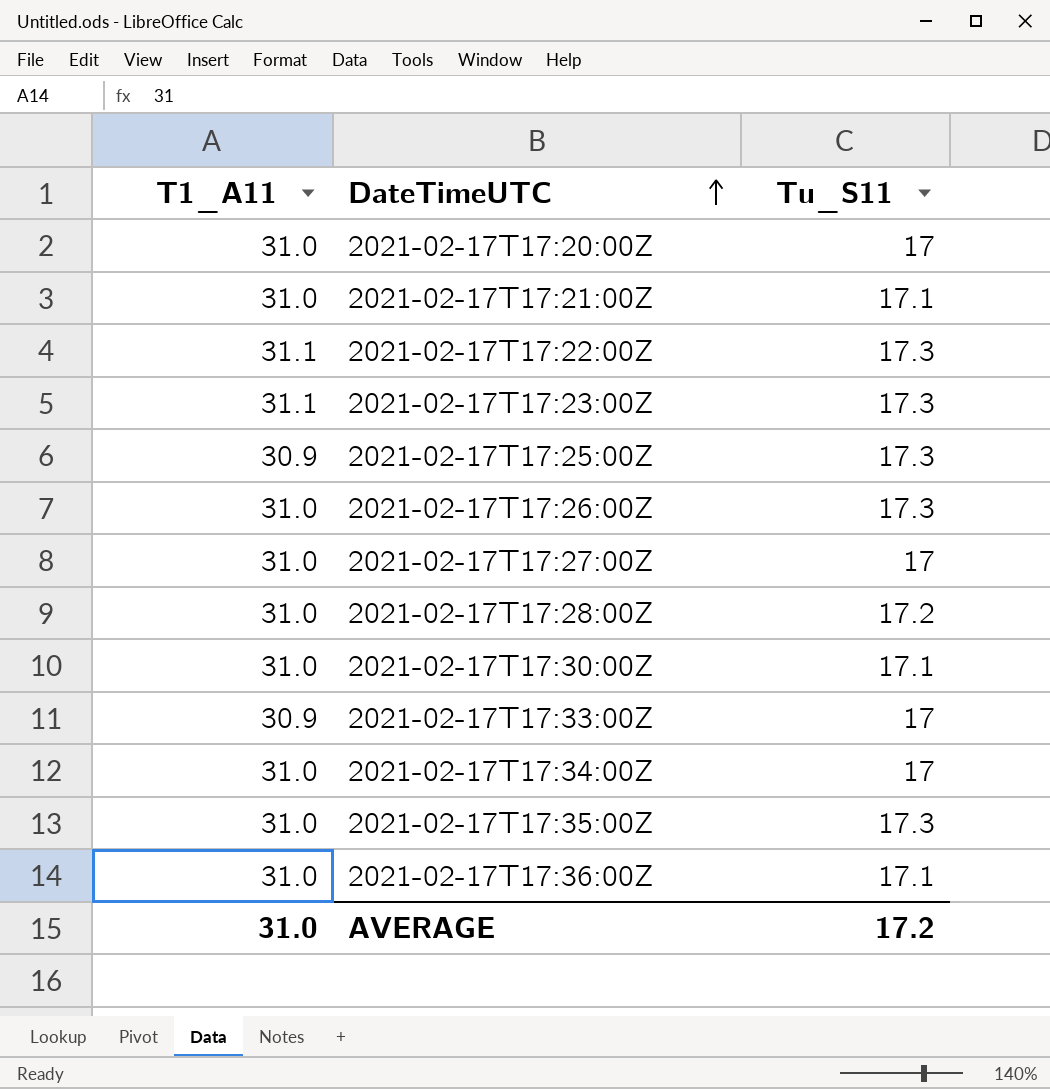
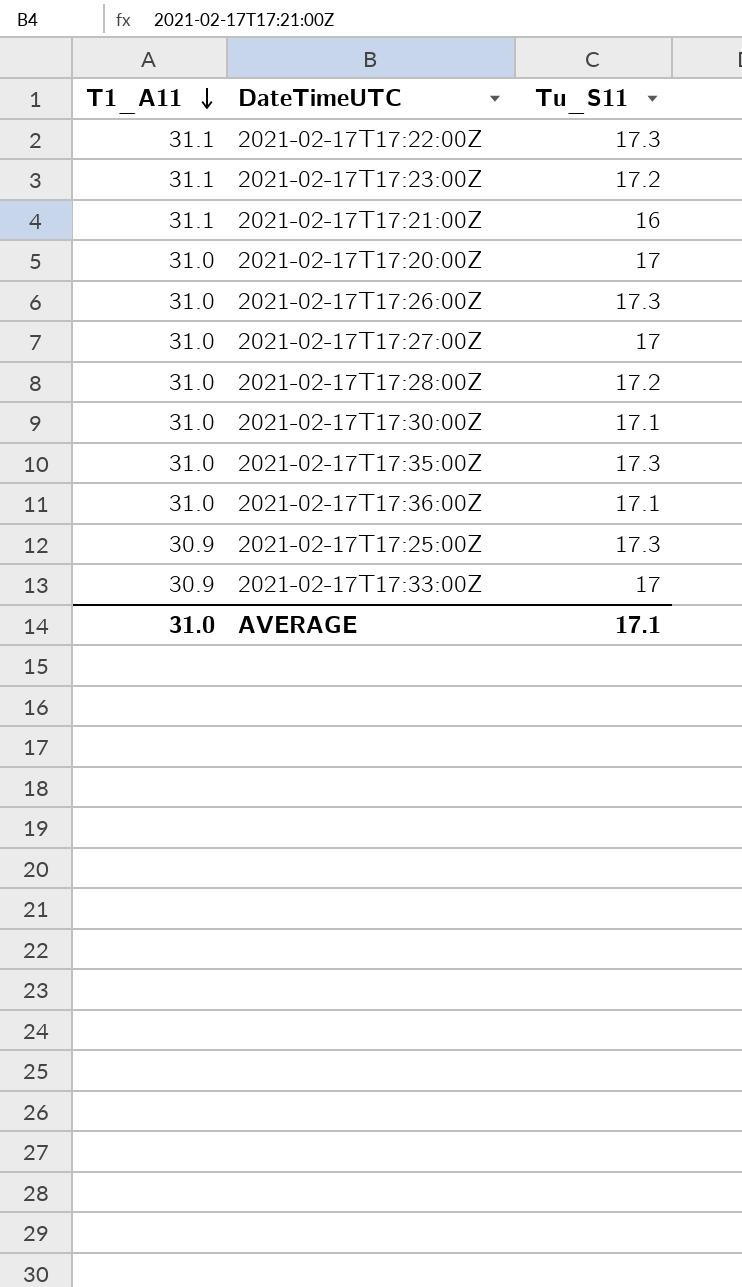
row order: DateTimeUTC ascending -> T1_A11 descending
row 2021-02-17T17:34:00Z: 31.0 | 17 -> none
2021-02-17T17:23:00Z | Tu_S11: 17.3 -> 17.2
2021-02-17T17:21:00Z | T1_A11: 31.0 -> 31.1
2021-02-17T17:21:00Z | Tu_S11: 17.1 -> 16
AVERAGE | Tu_S11: 17.2 -> 17.1

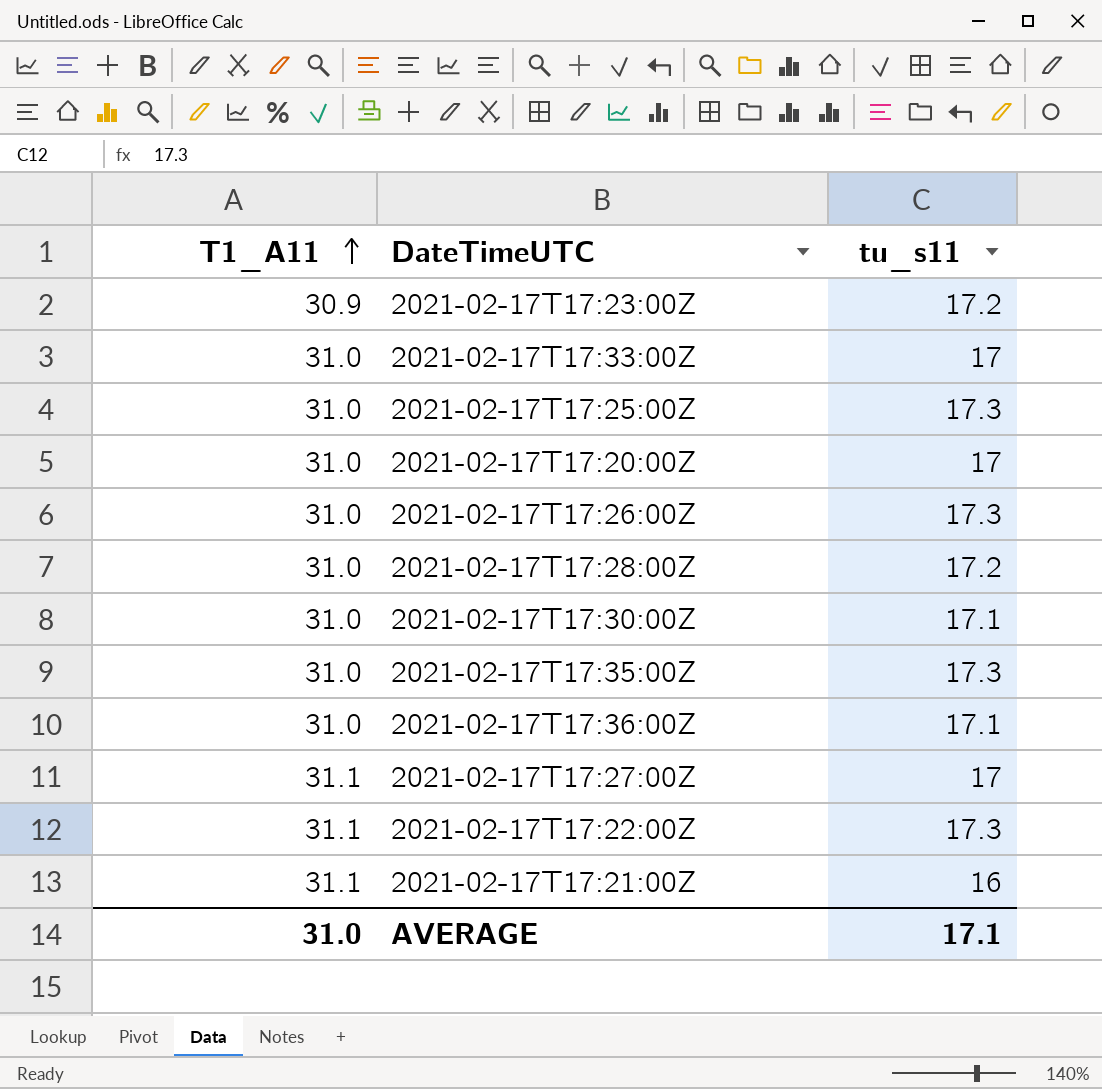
row order: T1_A11 descending -> T1_A11 ascending
column name: Tu_S11 -> tu_s11
2021-02-17T17:23:00Z | T1_A11: 31.1 -> 30.9
2021-02-17T17:33:00Z | T1_A11: 30.9 -> 31.0
2021-02-17T17:25:00Z | T1_A11: 30.9 -> 31.0
2021-02-17T17:27:00Z | T1_A11: 31.0 -> 31.1

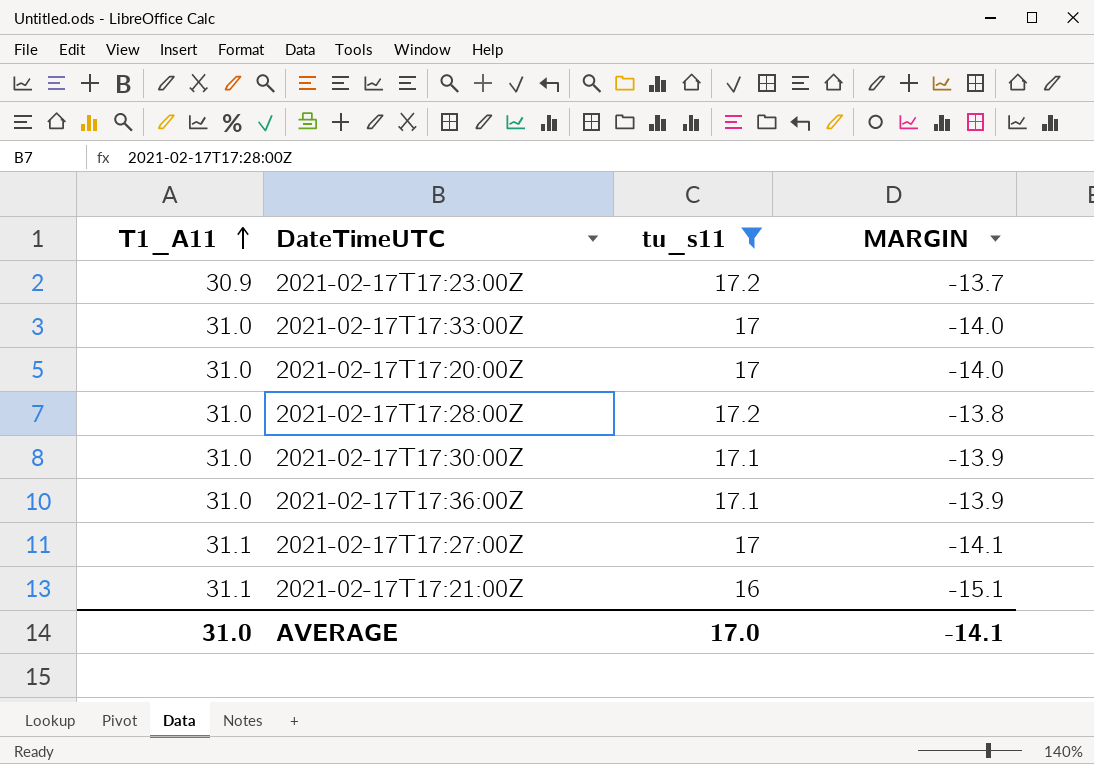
filter: none -> tu_s11 != 17.3
column MARGIN | formula: none -> [tu_s11] - [T1_A11]
AVERAGE | tu_s11: 17.1 -> 17.0

